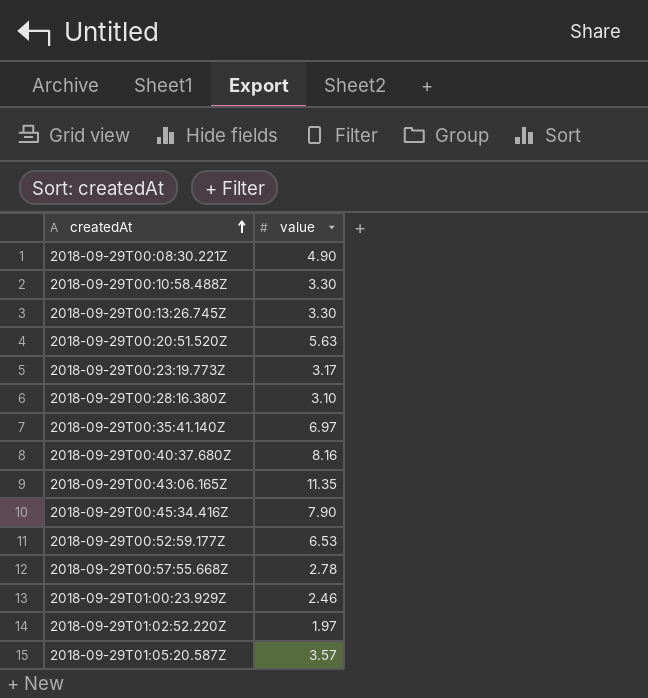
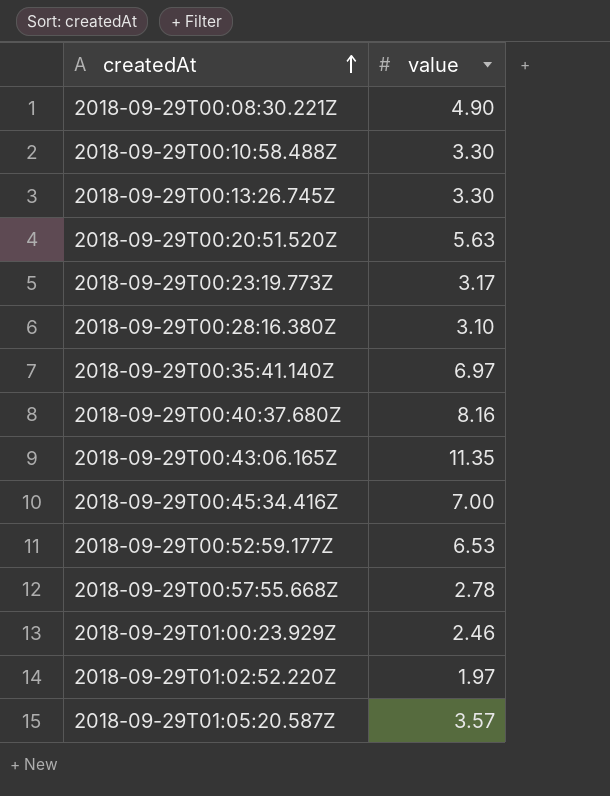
2018-09-29T00:45:34.416Z | value: 7.90 -> 7.00

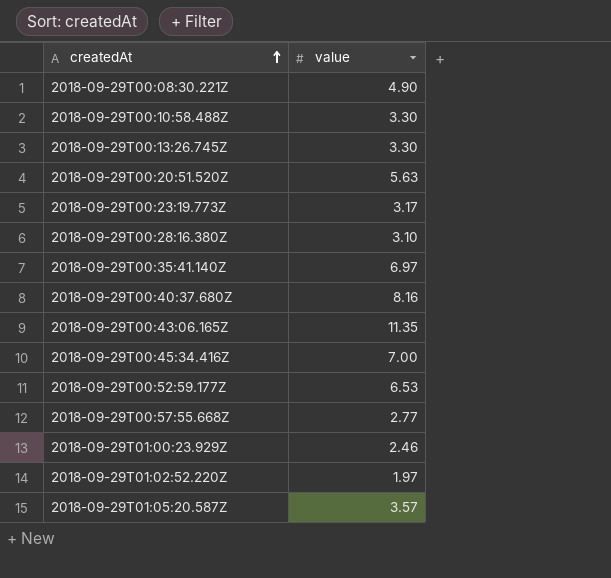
2018-09-29T00:57:55.668Z | value: 2.78 -> 2.77

